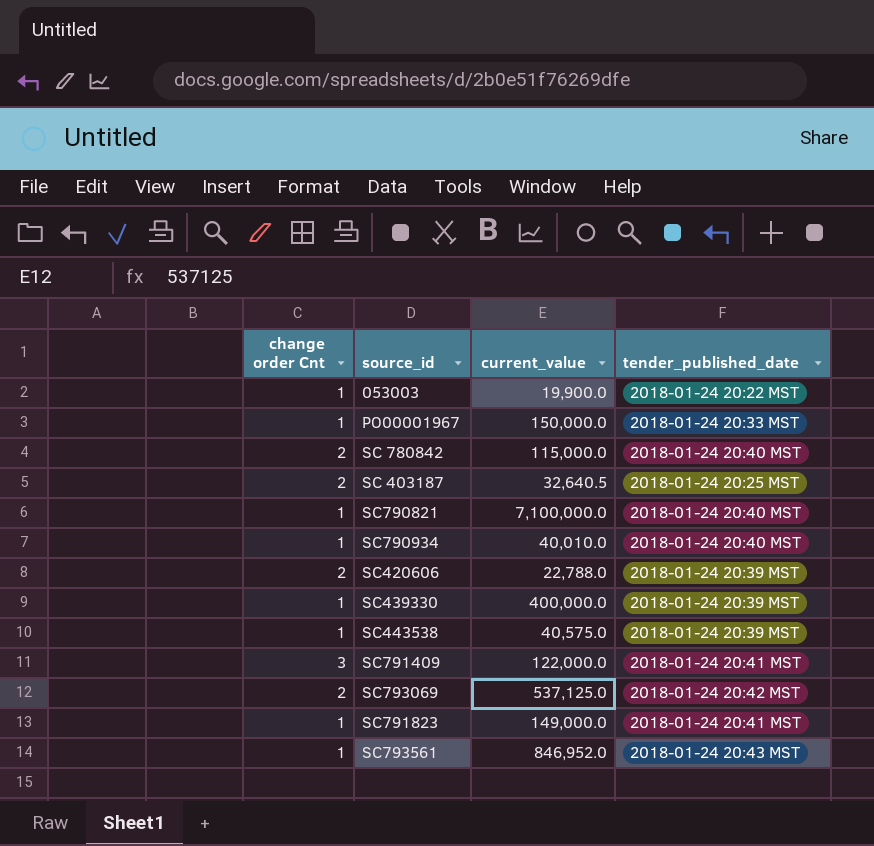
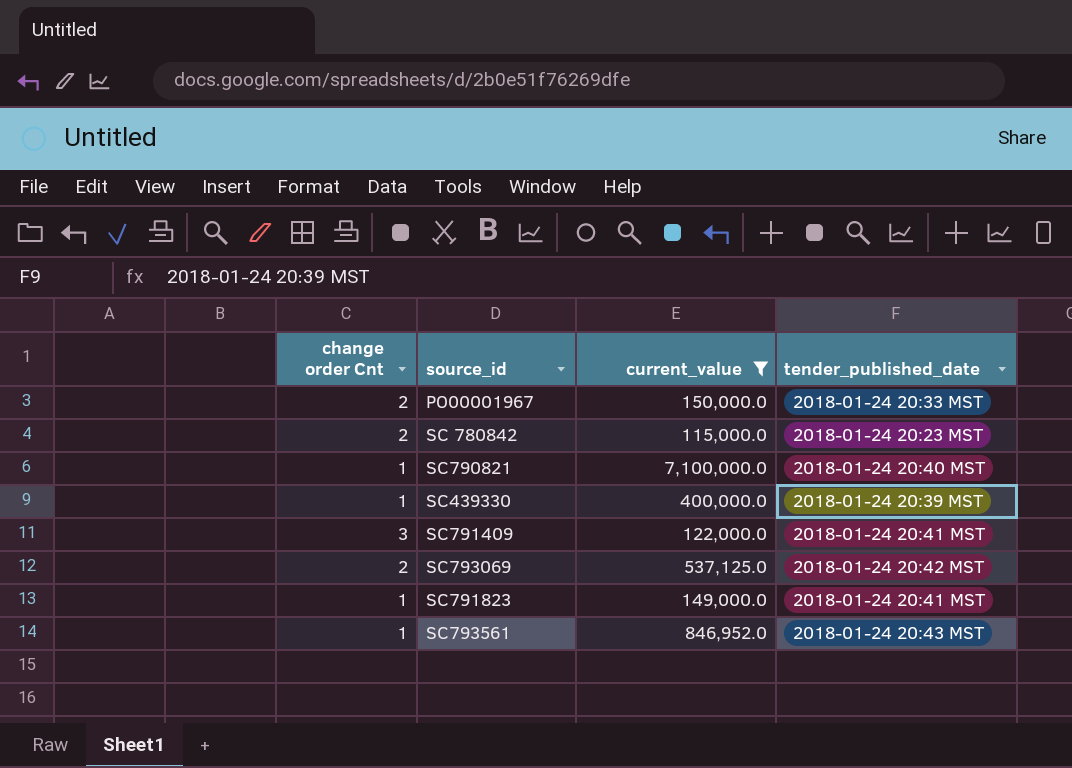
filter: none -> current_value >= 115,000.0
PO00001967 | change order Cnt: 1 -> 2
SC 780842 | tender_published_date: 2018-01-24 20:40 MST -> 2018-01-24 20:23 MST

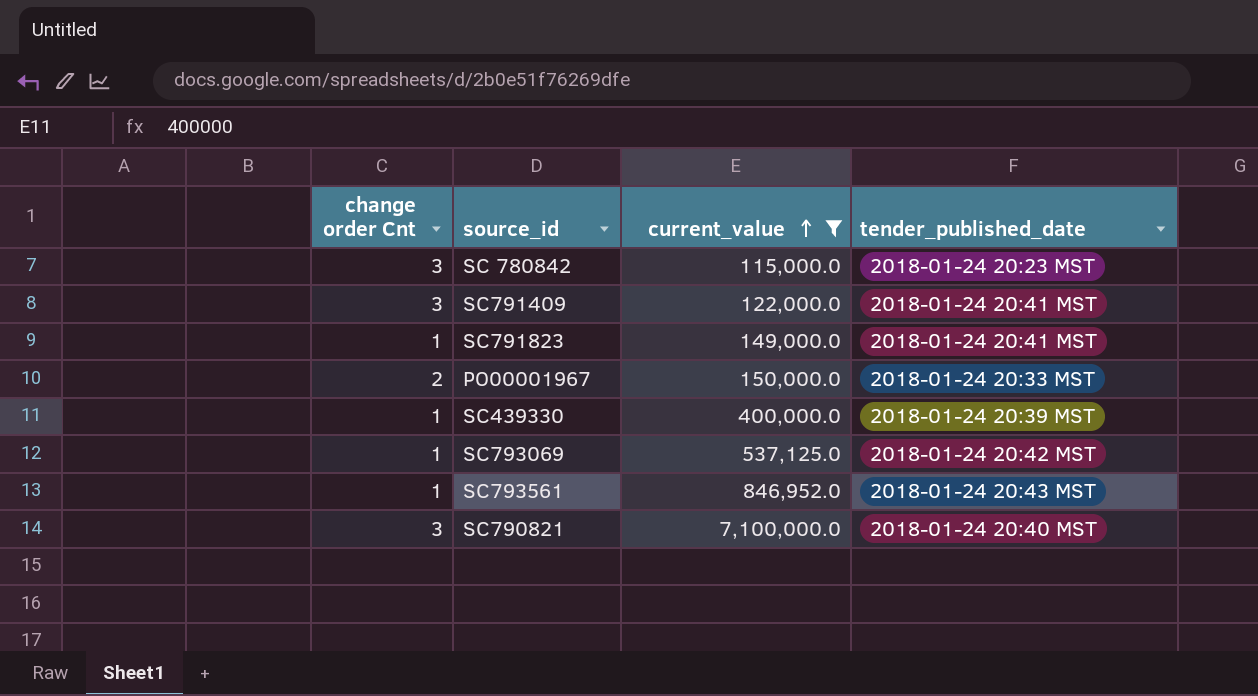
row order: none -> current_value ascending
SC 780842 | change order Cnt: 2 -> 3
SC793069 | change order Cnt: 2 -> 1
SC790821 | change order Cnt: 1 -> 3

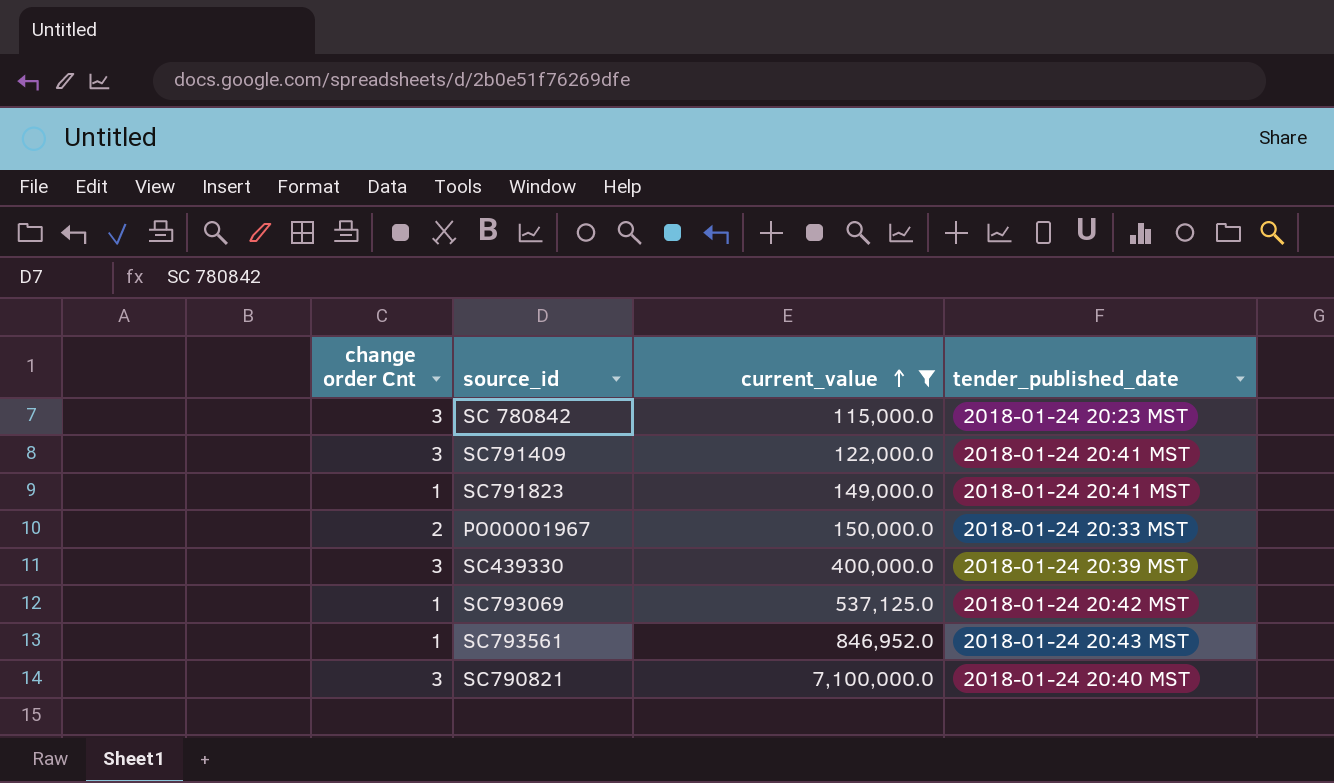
SC439330 | change order Cnt: 1 -> 3

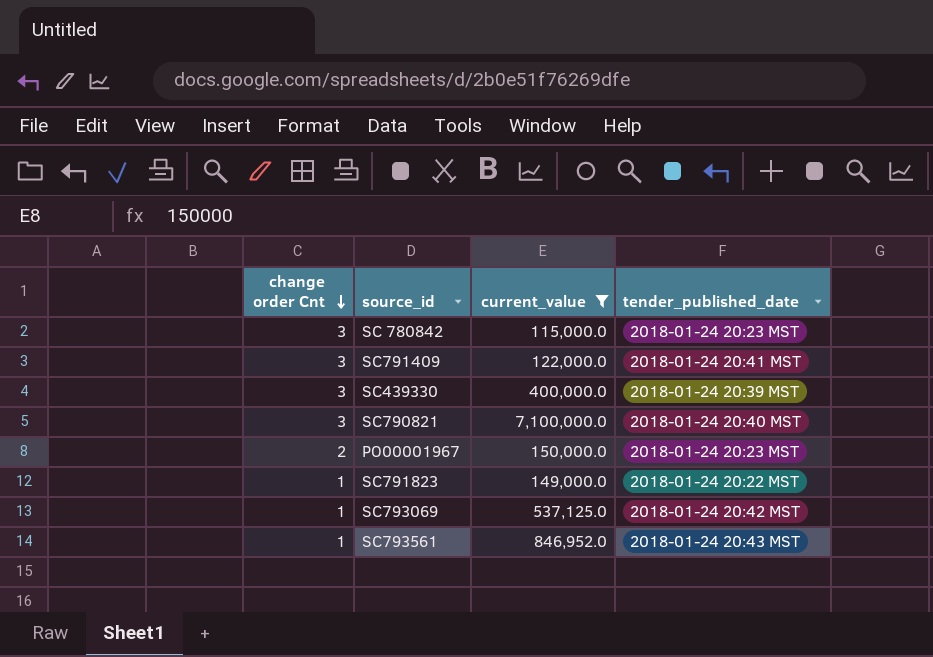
row order: current_value ascending -> change order Cnt descending
PO00001967 | tender_published_date: 2018-01-24 20:33 MST -> 2018-01-24 20:23 MST
SC791823 | tender_published_date: 2018-01-24 20:41 MST -> 2018-01-24 20:22 MST

